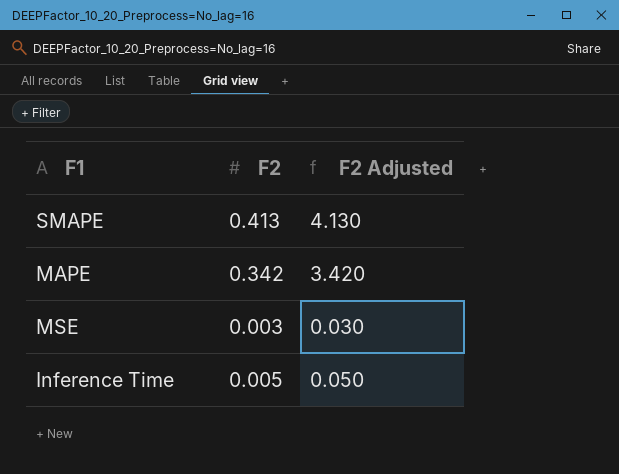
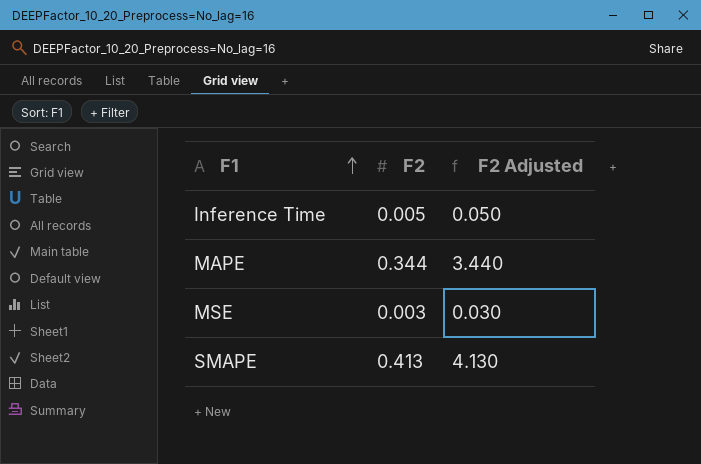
row order: none -> F1 ascending
MAPE | F2: 0.342 -> 0.344
MAPE | F2 Adjusted: 3.420 -> 3.440

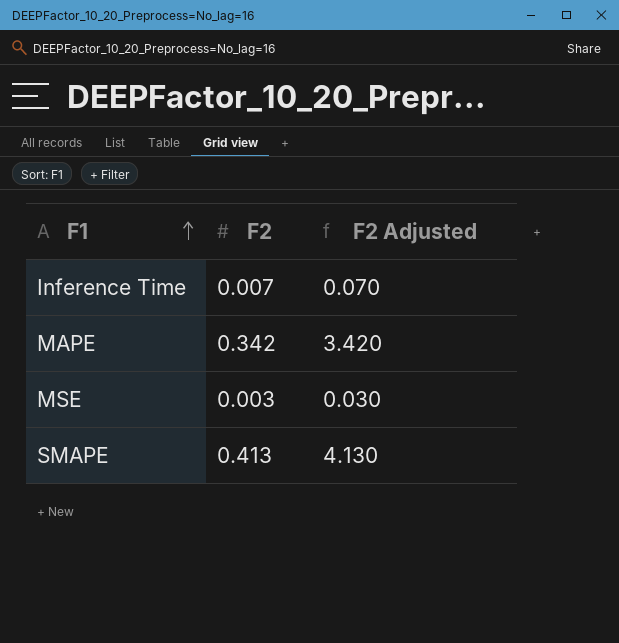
Inference Time | F2: 0.005 -> 0.007
Inference Time | F2 Adjusted: 0.050 -> 0.070
MAPE | F2: 0.344 -> 0.342
MAPE | F2 Adjusted: 3.440 -> 3.420

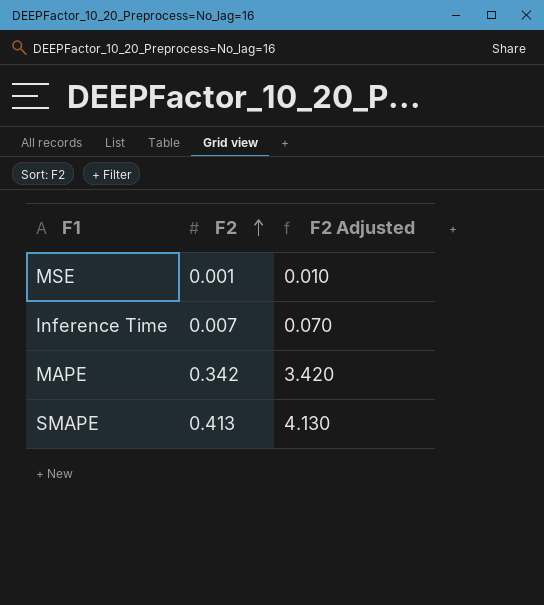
row order: F1 ascending -> F2 ascending
MSE | F2: 0.003 -> 0.001
MSE | F2 Adjusted: 0.030 -> 0.010

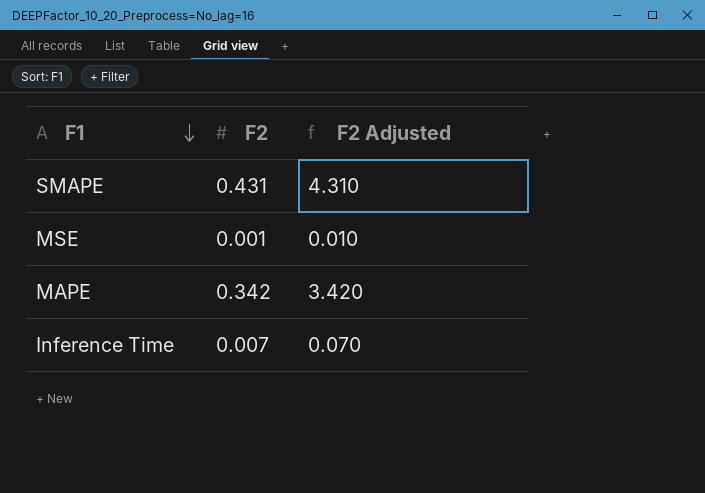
row order: F2 ascending -> F1 descending
SMAPE | F2: 0.413 -> 0.431
SMAPE | F2 Adjusted: 4.130 -> 4.310

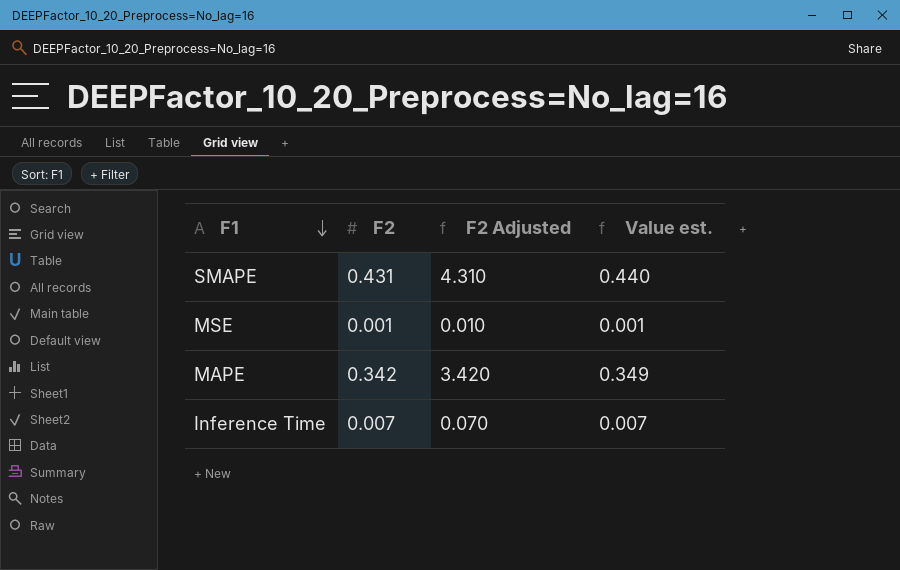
column Value est. | formula: none -> [F2] * 1.02

